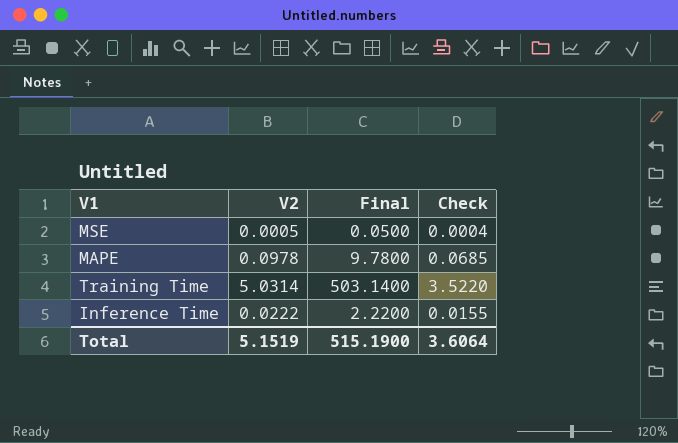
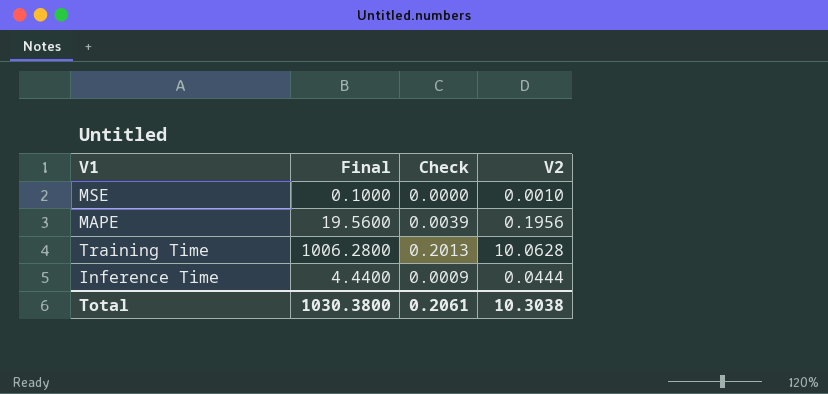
column Check | formula: [V2] * 0.7 -> [V2] * 0.02
column V2 | position: 2 -> 4
MSE | Final: 0.0500 -> 0.1000
MSE | V2: 0.0005 -> 0.0010
MAPE | Final: 9.7800 -> 19.5600
MAPE | V2: 0.0978 -> 0.1956
Training Time | Final: 503.1400 -> 1006.2800
Training Time | V2: 5.0314 -> 10.0628
Inference Time | Final: 2.2200 -> 4.4400
Inference Time | V2: 0.0222 -> 0.0444
Total | Final: 515.1900 -> 1030.3800
Total | Check: 3.6064 -> 0.2061
Total | V2: 5.1519 -> 10.3038

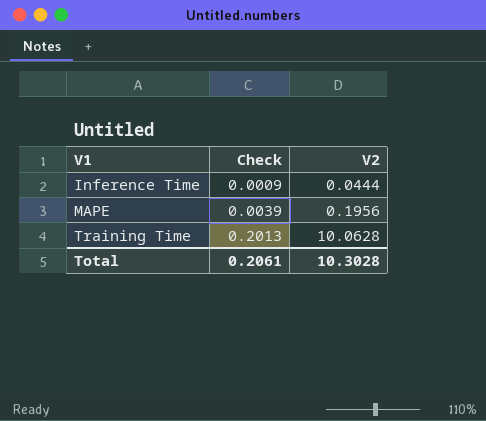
row order: none -> V1 ascending
column Final | formula: [V2] * 100 -> none
row MSE: 0.1000 | 0.0000 | 0.0010 -> none
Total | V2: 10.3038 -> 10.3028

